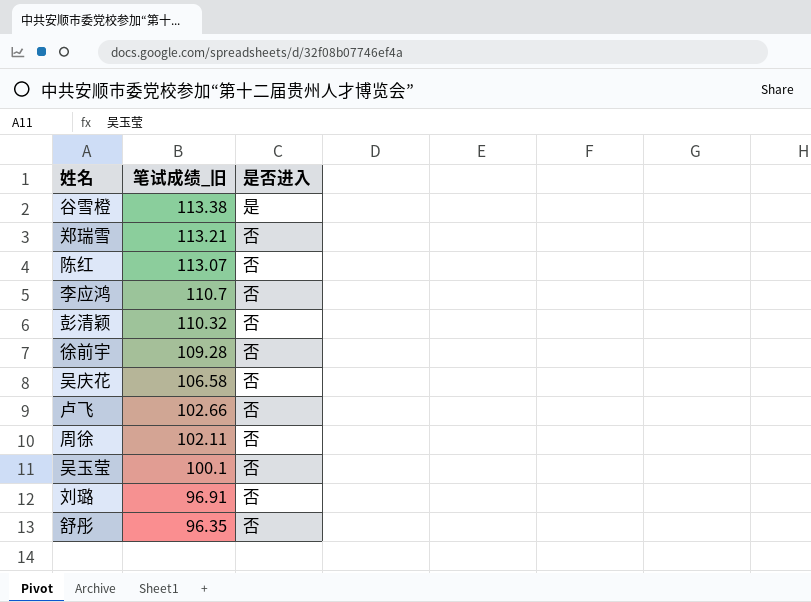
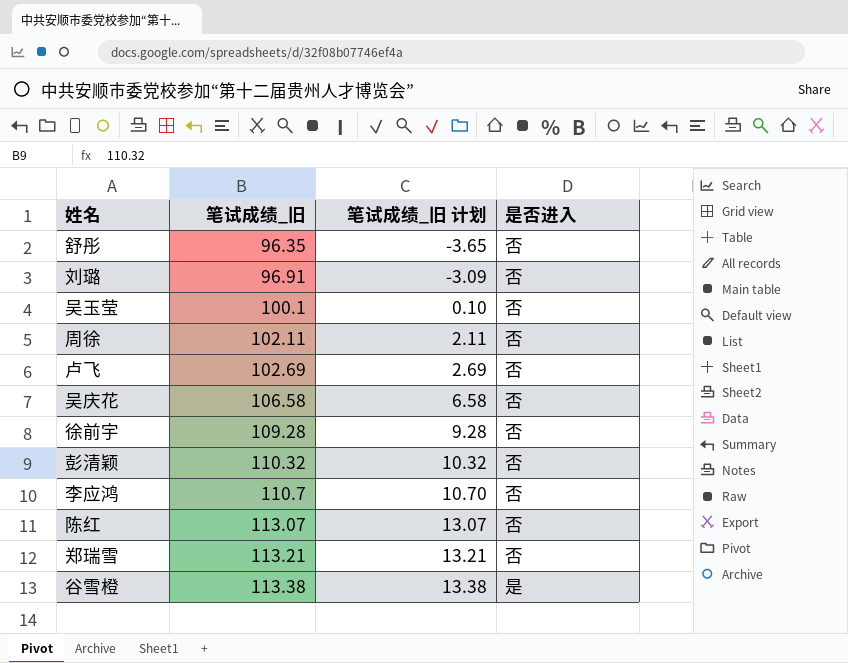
row order: 笔试成绩_旧 descending -> 笔试成绩_旧 ascending
column 笔试成绩_旧 计划 | formula: none -> [笔试成绩_旧] - 100
卢飞 | 笔试成绩_旧: 102.66 -> 102.69

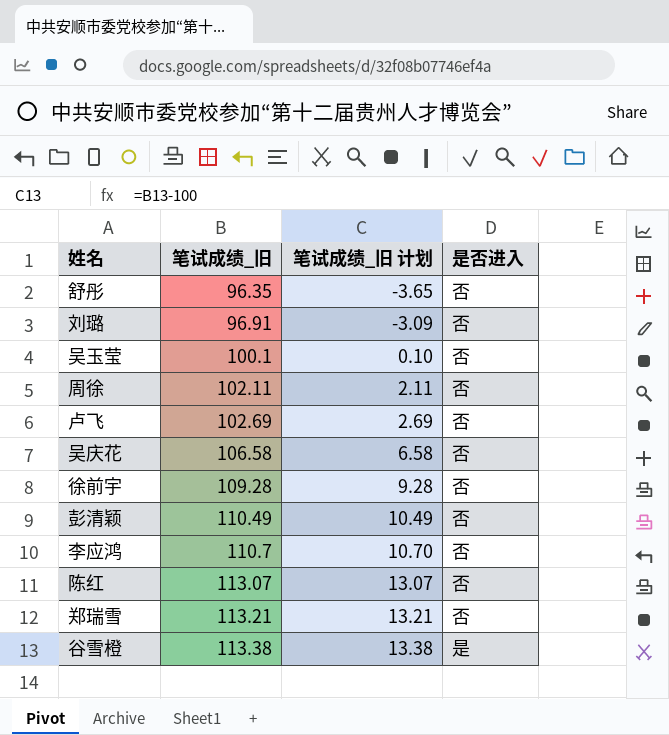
彭清颖 | 笔试成绩_旧: 110.32 -> 110.49
彭清颖 | 笔试成绩_旧 计划: 10.32 -> 10.49

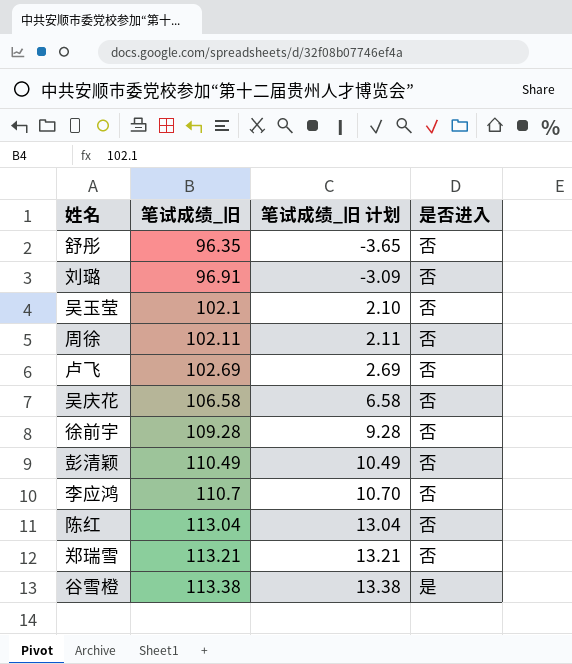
吴玉莹 | 笔试成绩_旧: 100.1 -> 102.1
吴玉莹 | 笔试成绩_旧 计划: 0.10 -> 2.10
陈红 | 笔试成绩_旧: 113.07 -> 113.04
陈红 | 笔试成绩_旧 计划: 13.07 -> 13.04

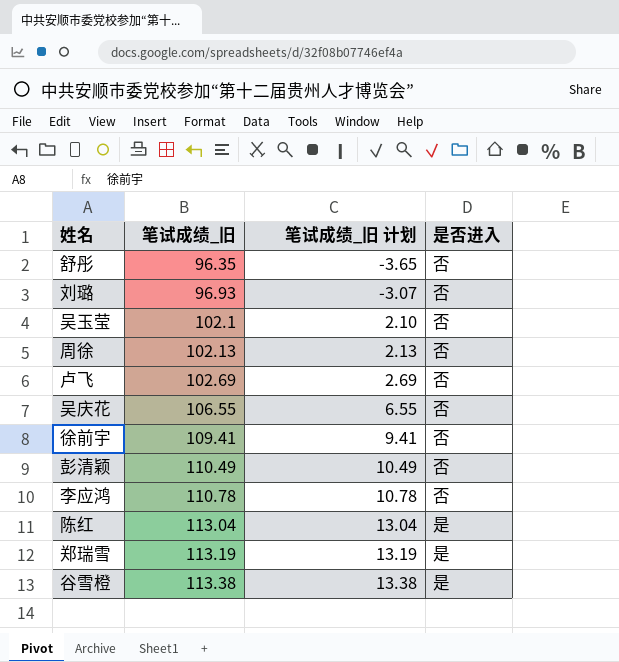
刘璐 | 笔试成绩_旧: 96.91 -> 96.93
刘璐 | 笔试成绩_旧 计划: -3.09 -> -3.07
周徐 | 笔试成绩_旧: 102.11 -> 102.13
周徐 | 笔试成绩_旧 计划: 2.11 -> 2.13
吴庆花 | 笔试成绩_旧: 106.58 -> 106.55
吴庆花 | 笔试成绩_旧 计划: 6.58 -> 6.55
徐前宇 | 笔试成绩_旧: 109.28 -> 109.41
徐前宇 | 笔试成绩_旧 计划: 9.28 -> 9.41
李应鸿 | 笔试成绩_旧: 110.7 -> 110.78
李应鸿 | 笔试成绩_旧 计划: 10.70 -> 10.78
陈红 | 是否进入: 否 -> 是
郑瑞雪 | 笔试成绩_旧: 113.21 -> 113.19
郑瑞雪 | 笔试成绩_旧 计划: 13.21 -> 13.19
郑瑞雪 | 是否进入: 否 -> 是

